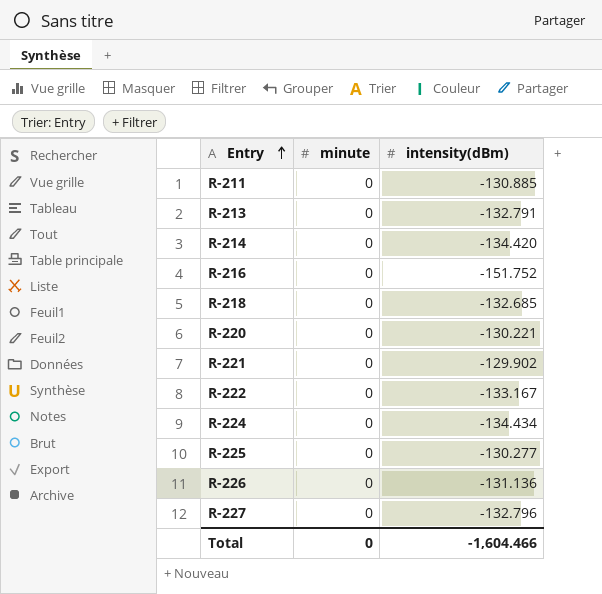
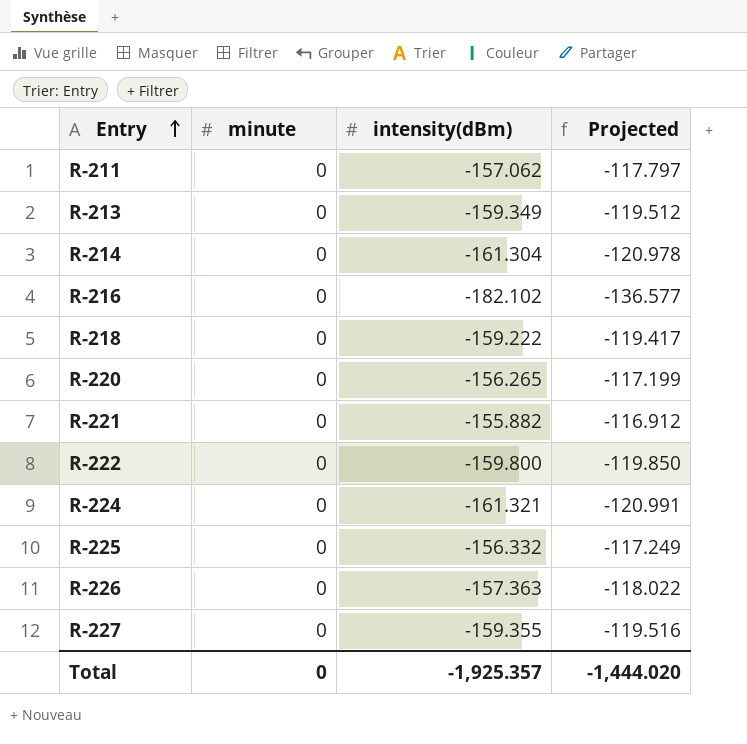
column Projected | formula: none -> [intensity(dBm)] * 0.75
R-211 | intensity(dBm): -130.885 -> -157.062
R-213 | intensity(dBm): -132.791 -> -159.349
R-214 | intensity(dBm): -134.420 -> -161.304
R-216 | intensity(dBm): -151.752 -> -182.102
R-218 | intensity(dBm): -132.685 -> -159.222
R-220 | intensity(dBm): -130.221 -> -156.265
R-221 | intensity(dBm): -129.902 -> -155.882
R-222 | intensity(dBm): -133.167 -> -159.800
R-224 | intensity(dBm): -134.434 -> -161.321
R-225 | intensity(dBm): -130.277 -> -156.332
R-226 | intensity(dBm): -131.136 -> -157.363
R-227 | intensity(dBm): -132.796 -> -159.355
Total | intensity(dBm): -1,604.466 -> -1,925.357

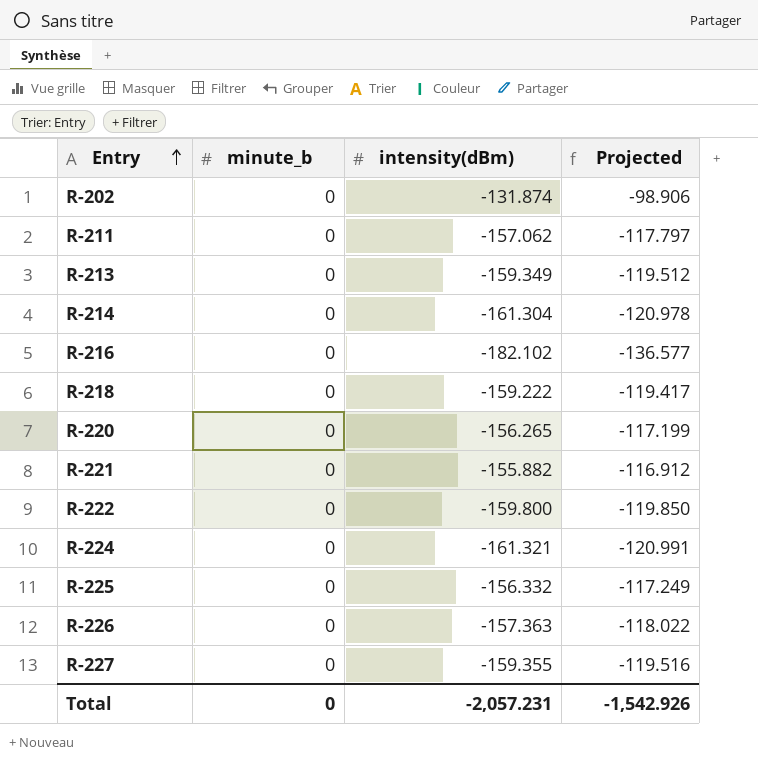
column name: minute -> minute_b
row R-202: none -> 0 | -131.874 | -98.906
Total | intensity(dBm): -1,925.357 -> -2,057.231
Total | Projected: -1,444.020 -> -1,542.926

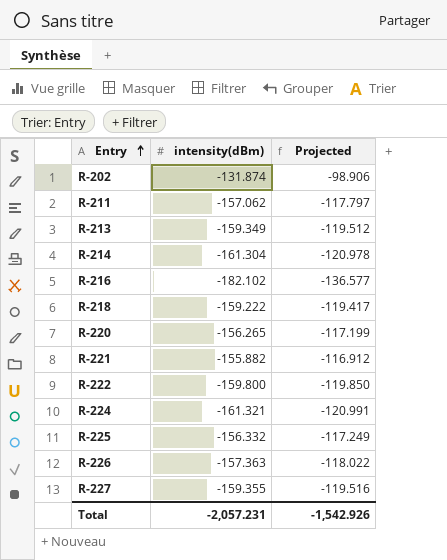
column minute_b | position: 2 -> none

